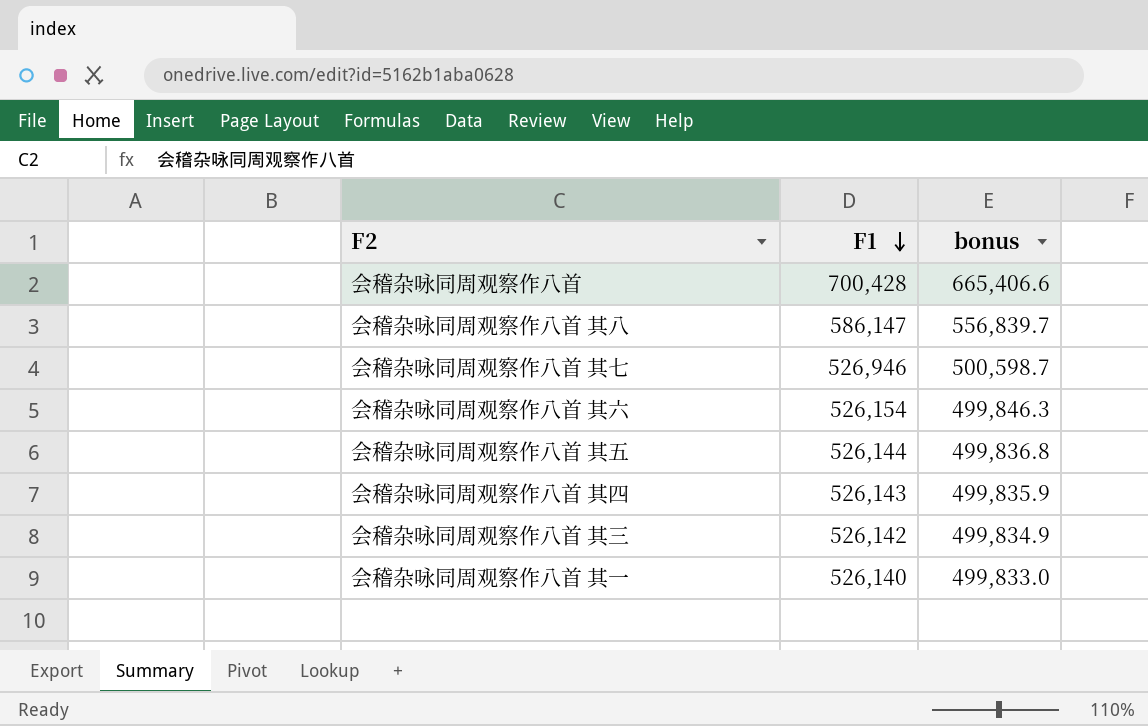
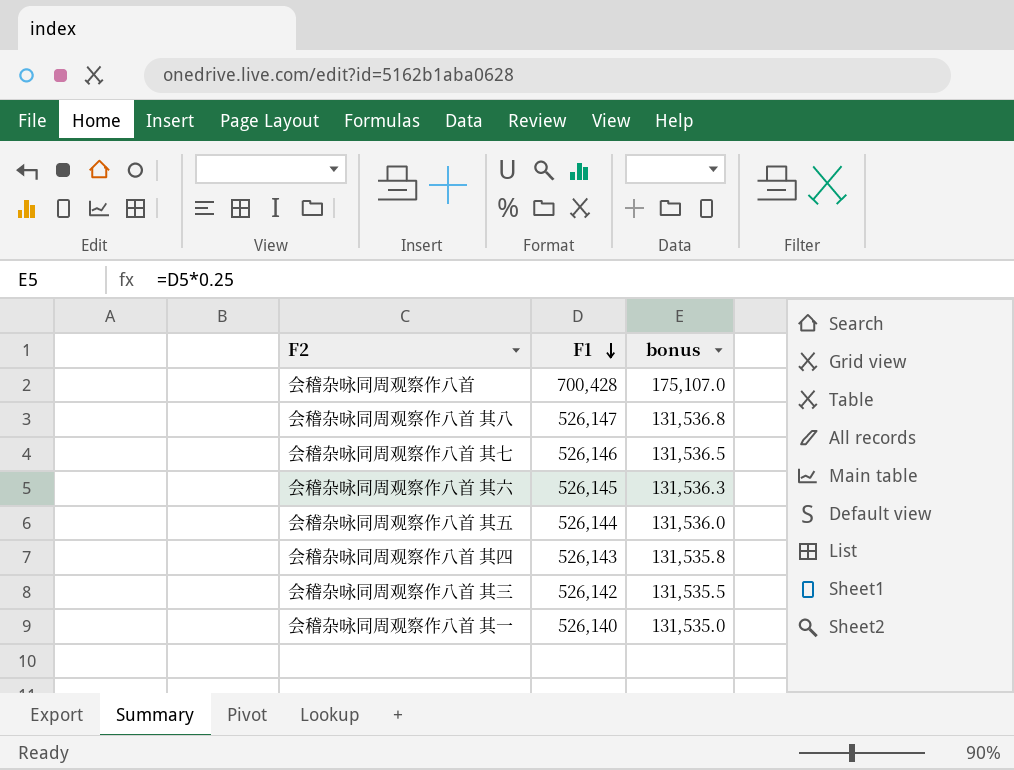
column bonus | formula: [F1] * 0.95 -> [F1] * 0.25
会稽杂咏同周观察作八首 其八 | F1: 586,147 -> 526,147
会稽杂咏同周观察作八首 其七 | F1: 526,946 -> 526,146
会稽杂咏同周观察作八首 其六 | F1: 526,154 -> 526,145

